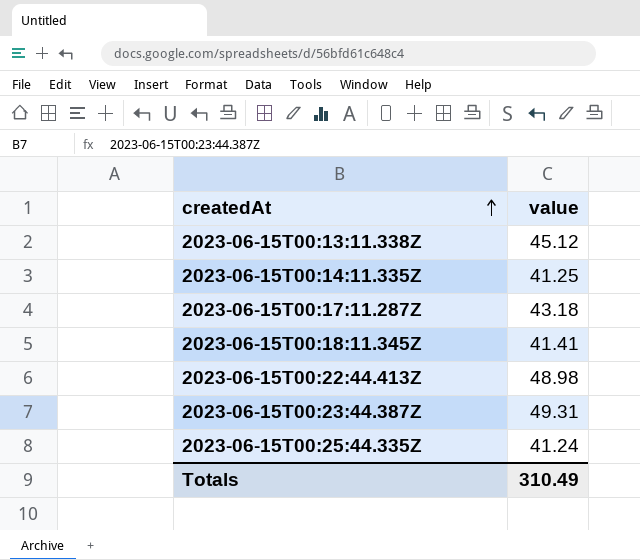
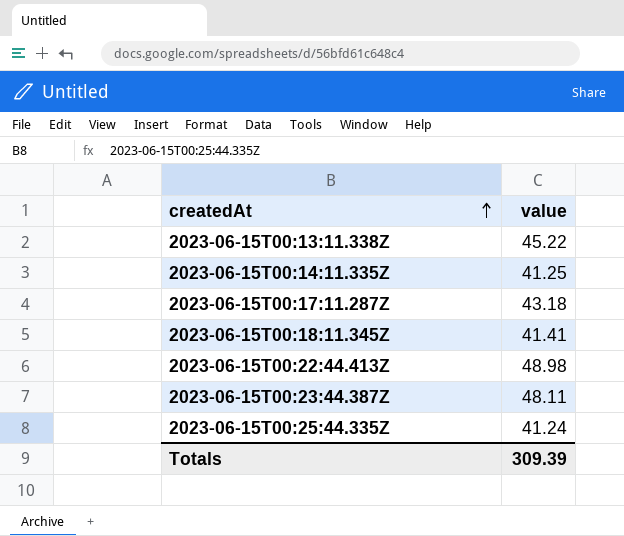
2023-06-15T00:13:11.338Z | value: 45.12 -> 45.22
2023-06-15T00:23:44.387Z | value: 49.31 -> 48.11
Totals | value: 310.49 -> 309.39

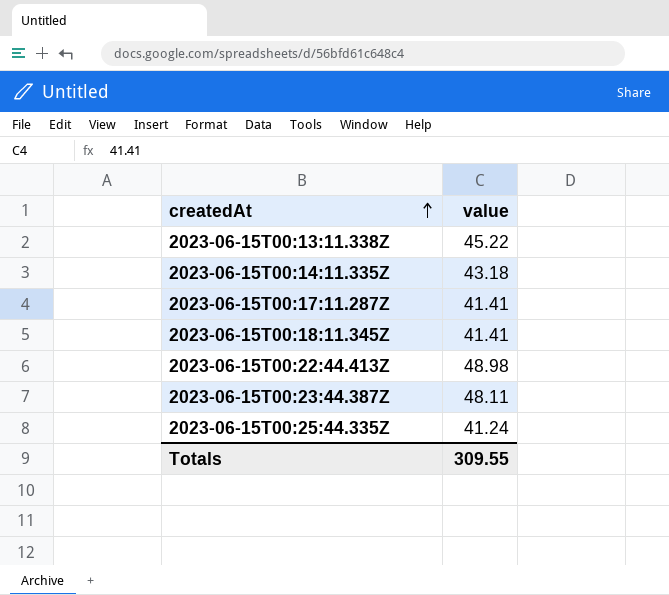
2023-06-15T00:14:11.335Z | value: 41.25 -> 43.18
2023-06-15T00:17:11.287Z | value: 43.18 -> 41.41
Totals | value: 309.39 -> 309.55

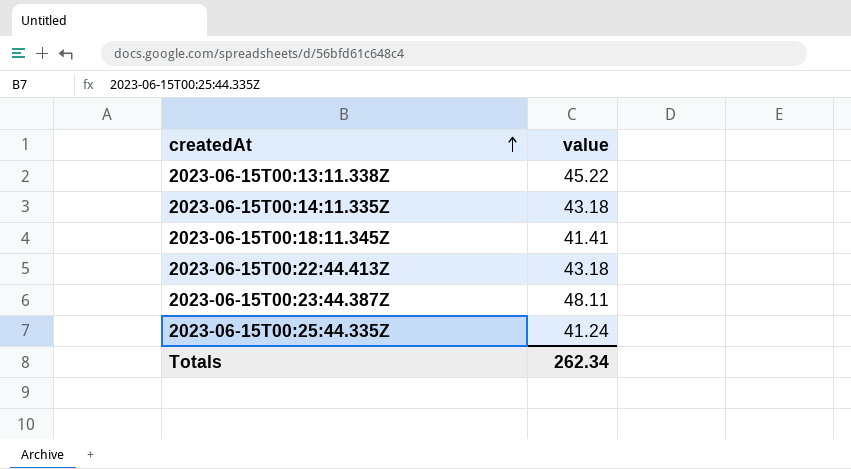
row 2023-06-15T00:17:11.287Z: 41.41 -> none
2023-06-15T00:22:44.413Z | value: 48.98 -> 43.18
Totals | value: 309.55 -> 262.34

